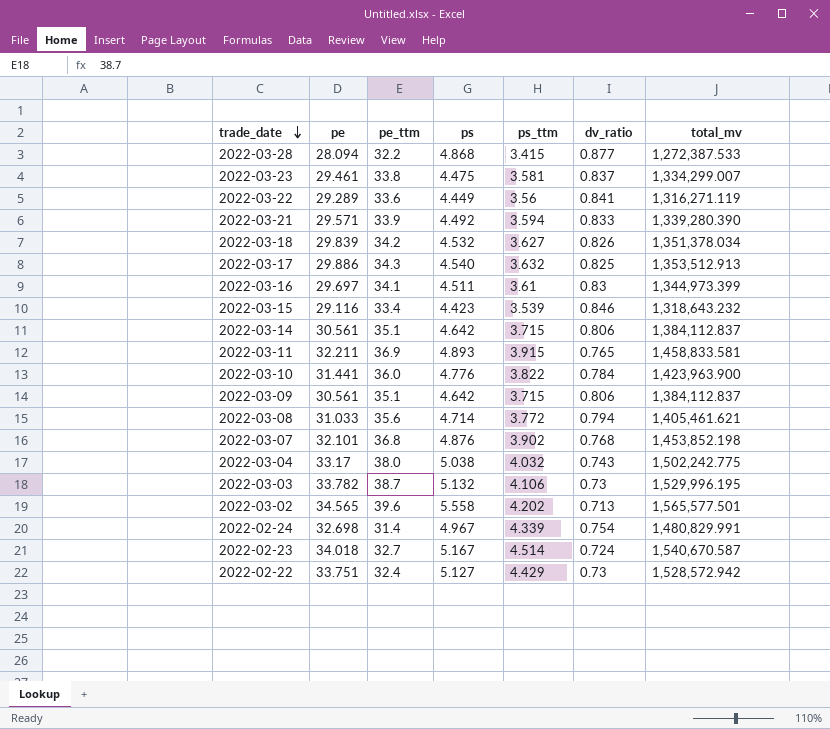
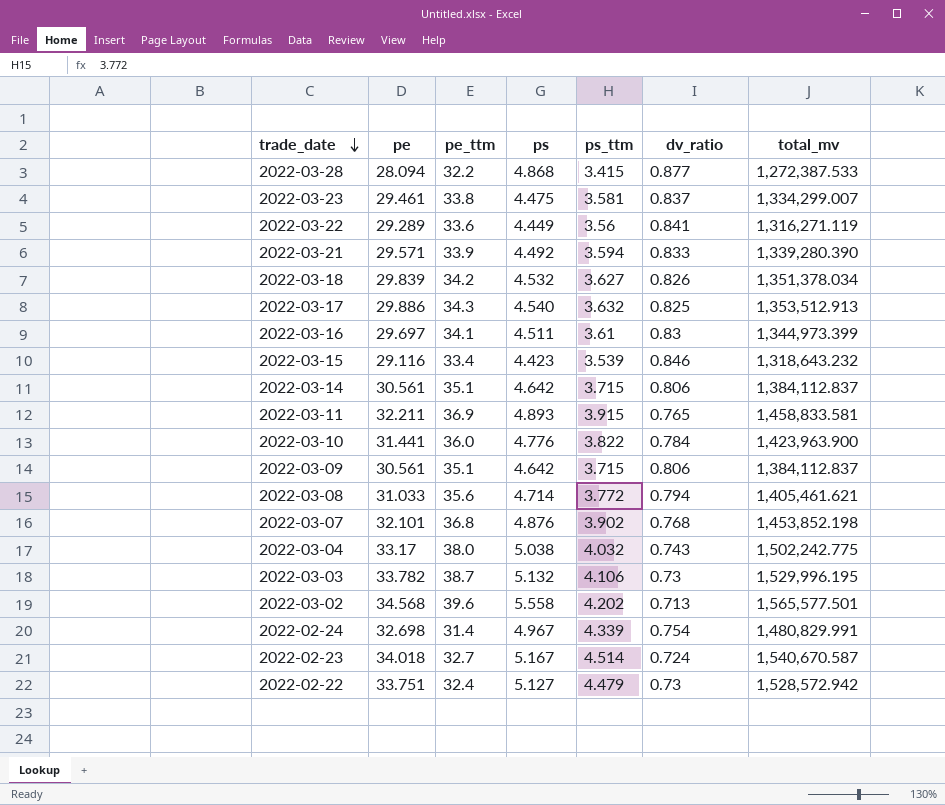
2022-03-02 | pe: 34.565 -> 34.568
2022-02-22 | ps_ttm: 4.429 -> 4.479

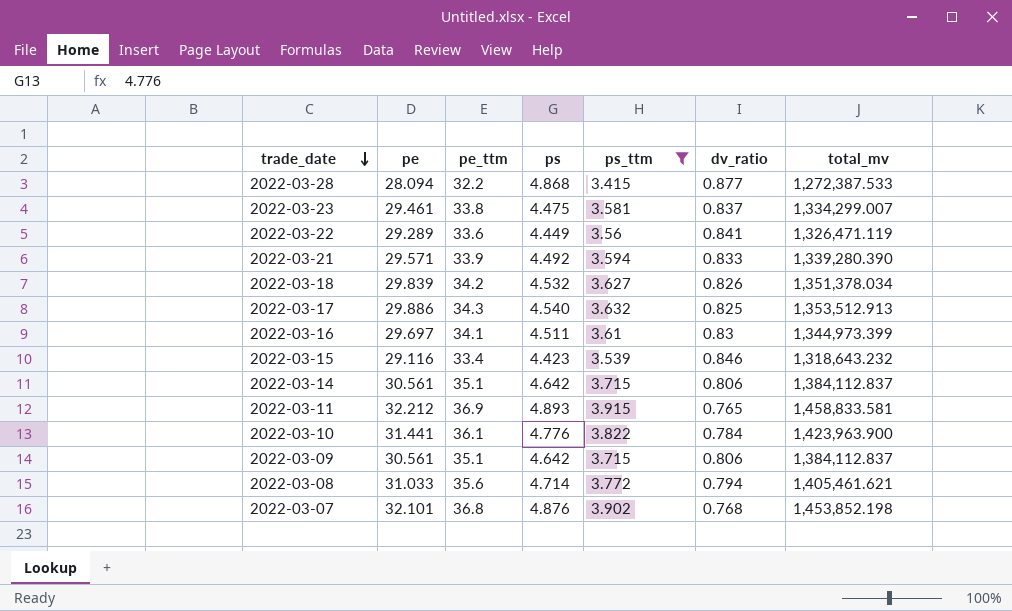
filter: none -> ps_ttm <= 3.915
2022-03-22 | total_mv: 1,316,271.119 -> 1,326,471.119
2022-03-11 | pe: 32.211 -> 32.212
2022-03-10 | pe_ttm: 36.0 -> 36.1

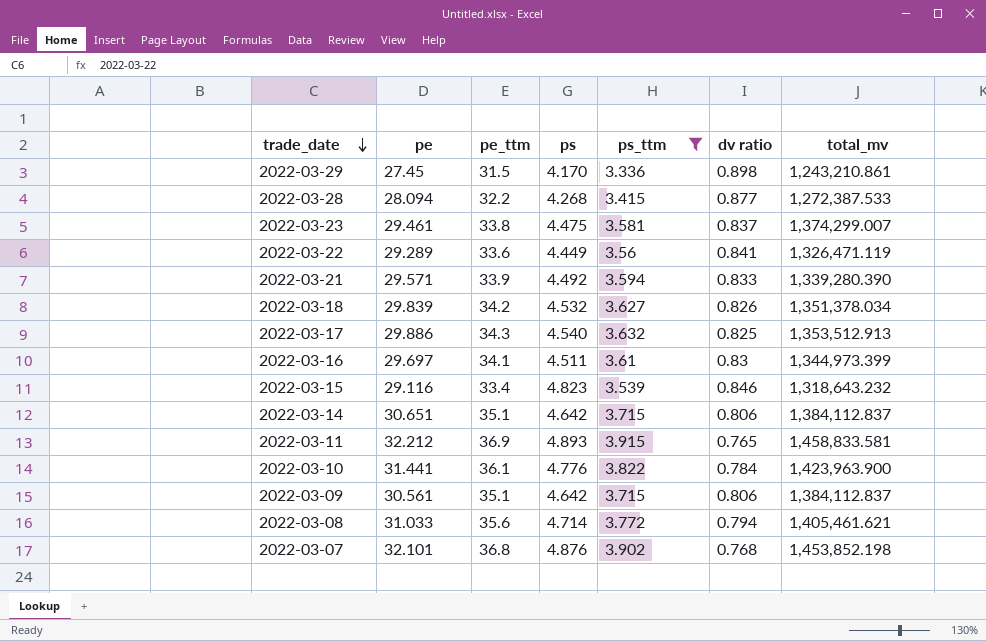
column name: dv_ratio -> dv ratio
row 2022-03-29: none -> 27.45 | 31.5 | 4.170 | 3.336 | 0.898 | 1,243,210.861
2022-03-28 | ps: 4.868 -> 4.268
2022-03-23 | total_mv: 1,334,299.007 -> 1,374,299.007
2022-03-15 | ps: 4.423 -> 4.823
2022-03-14 | pe: 30.561 -> 30.651

